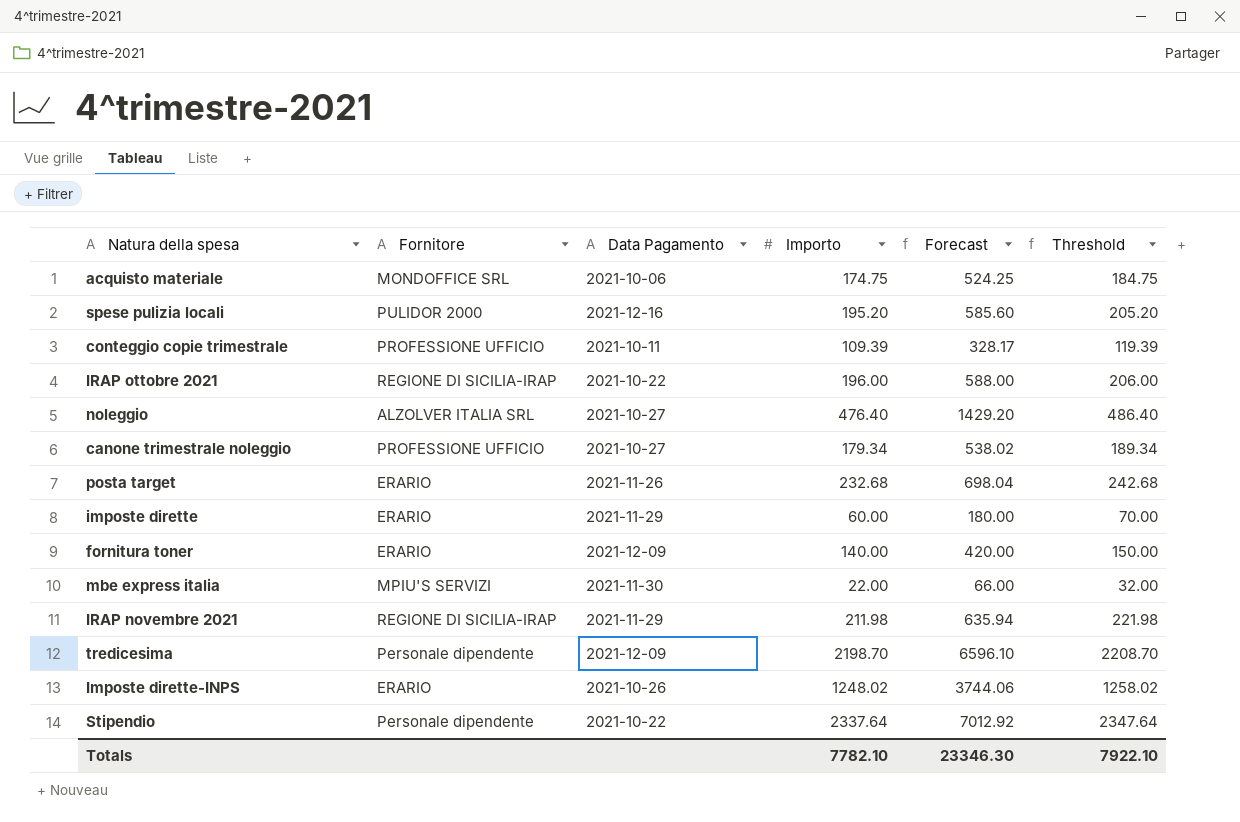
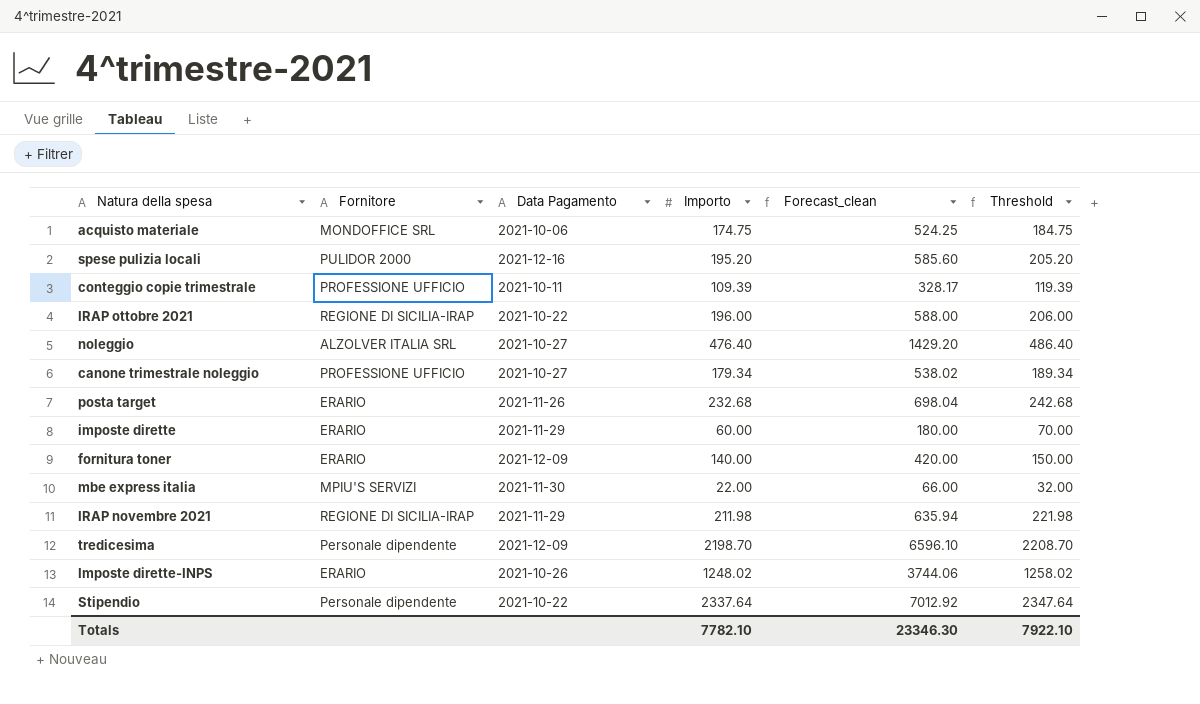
column name: Forecast -> Forecast_clean

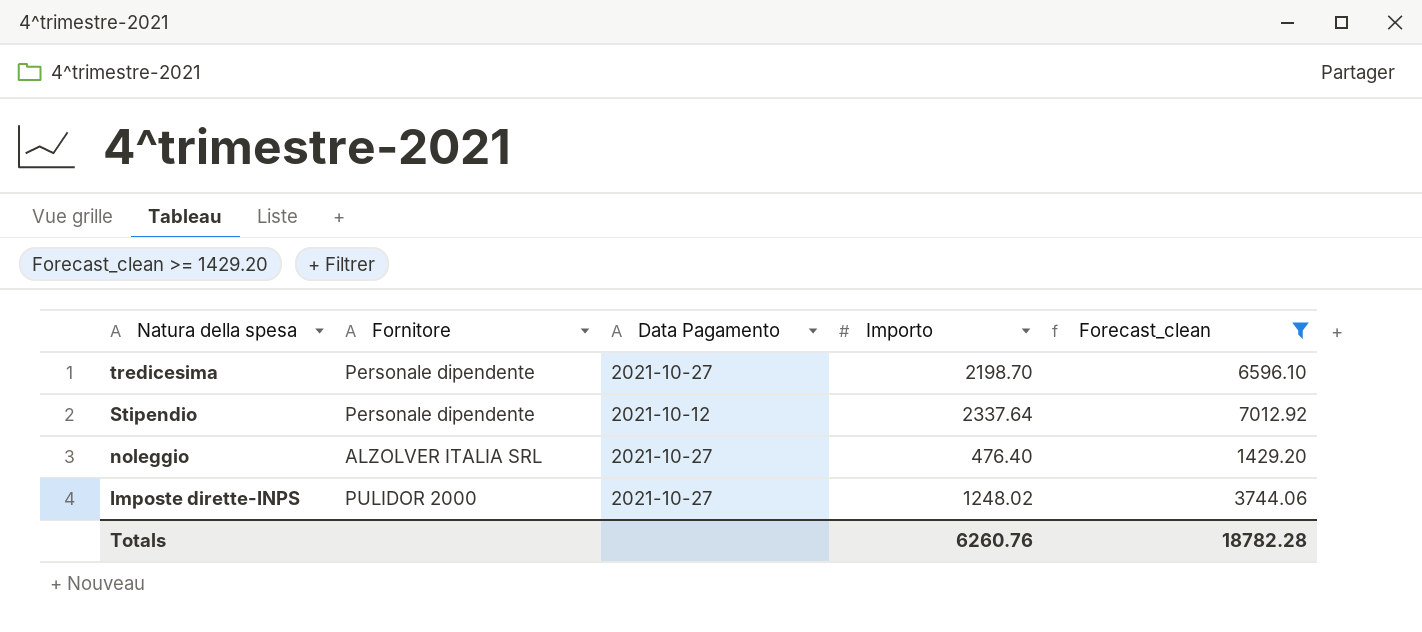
filter: none -> Forecast_clean >= 1429.20
row order: none -> Natura della spesa descending
column Threshold | formula: [Importo] + 10 -> none
tredicesima | Data Pagamento: 2021-12-09 -> 2021-10-27
Stipendio | Data Pagamento: 2021-10-22 -> 2021-10-12
Imposte dirette-INPS | Fornitore: ERARIO -> PULIDOR 2000
Imposte dirette-INPS | Data Pagamento: 2021-10-26 -> 2021-10-27
Totals | Importo: 7782.10 -> 6260.76
Totals | Forecast_clean: 23346.30 -> 18782.28

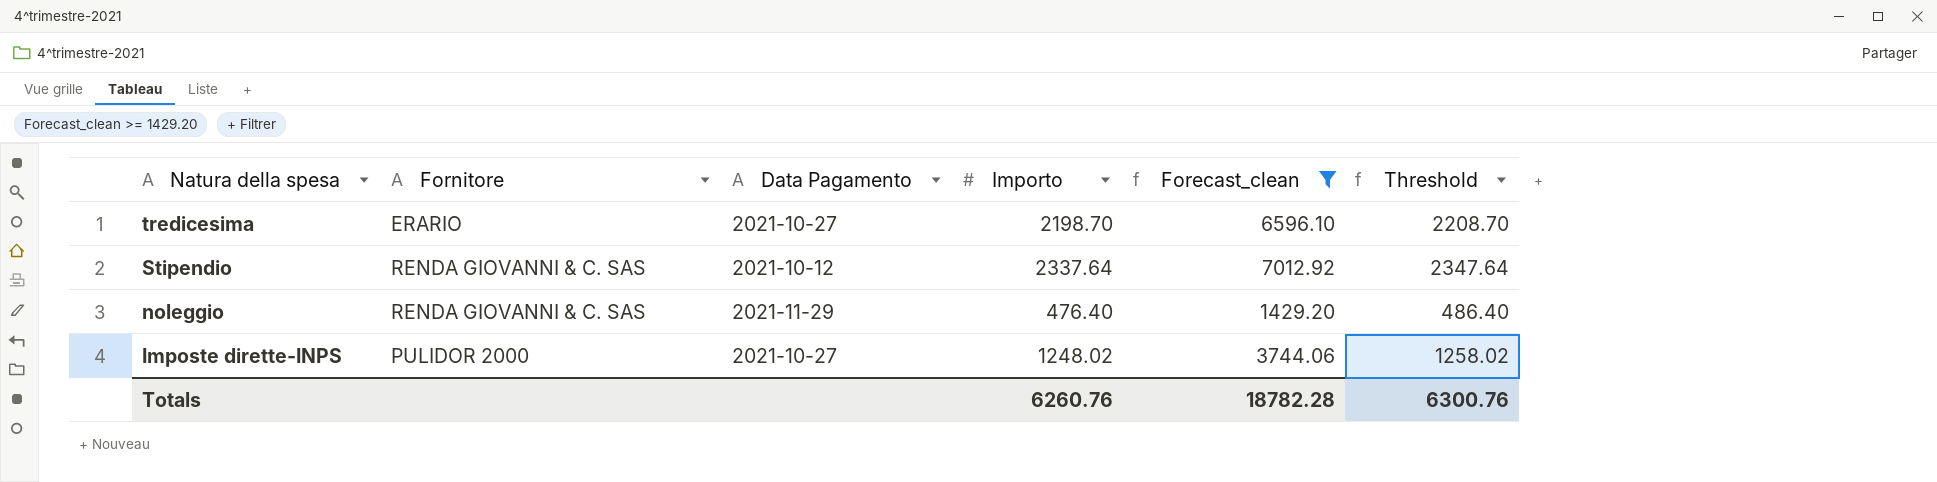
column Threshold | formula: none -> [Importo] + 10
tredicesima | Fornitore: Personale dipendente -> ERARIO
Stipendio | Fornitore: Personale dipendente -> RENDA GIOVANNI & C. SAS
noleggio | Fornitore: ALZOLVER ITALIA SRL -> RENDA GIOVANNI & C. SAS
noleggio | Data Pagamento: 2021-10-27 -> 2021-11-29

